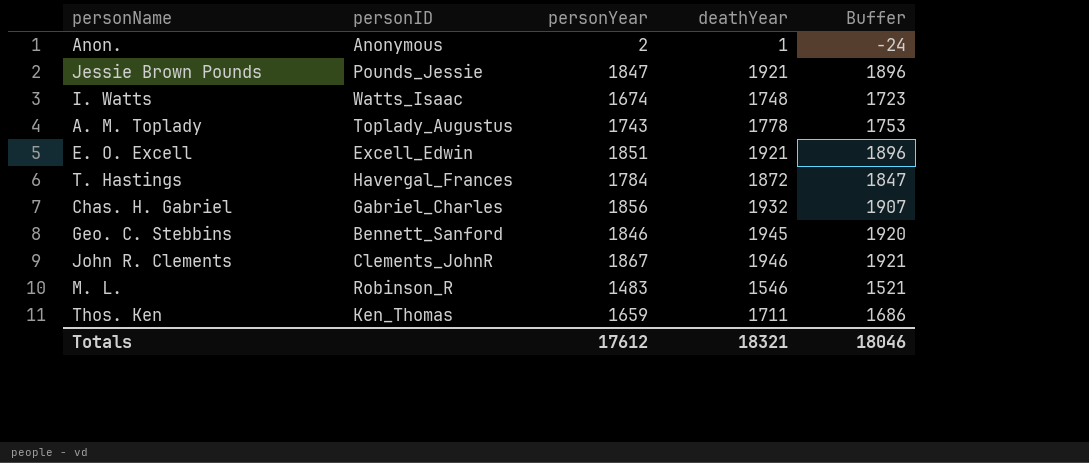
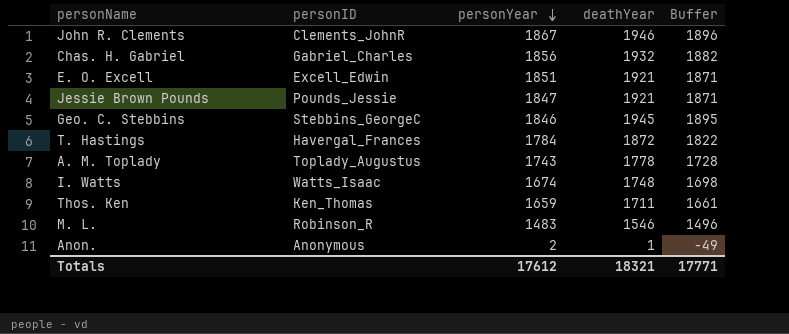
row order: none -> personYear descending
column Buffer | formula: [deathYear] - 25 -> [deathYear] - 50
Geo. C. Stebbins | personID: Bennett_Sanford -> Stebbins_GeorgeC
Totals | Buffer: 18046 -> 17771

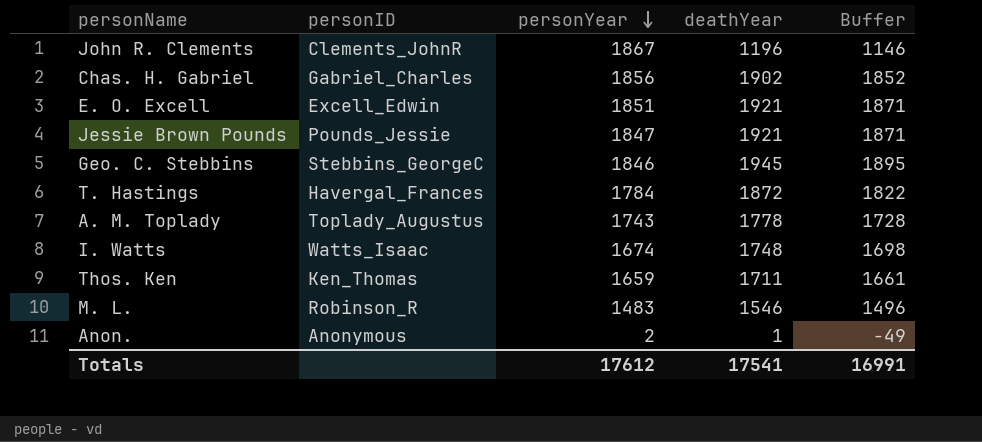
John R. Clements | deathYear: 1946 -> 1196
John R. Clements | Buffer: 1896 -> 1146
Chas. H. Gabriel | deathYear: 1932 -> 1902
Chas. H. Gabriel | Buffer: 1882 -> 1852
Totals | deathYear: 18321 -> 17541
Totals | Buffer: 17771 -> 16991

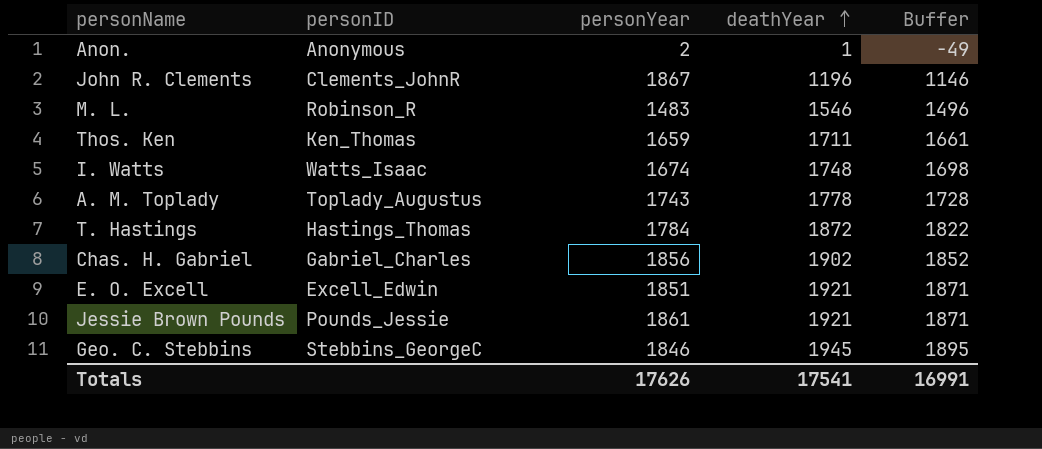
row order: personYear descending -> deathYear ascending
T. Hastings | personID: Havergal_Frances -> Hastings_Thomas
Jessie Brown Pounds | personYear: 1847 -> 1861
Totals | personYear: 17612 -> 17626

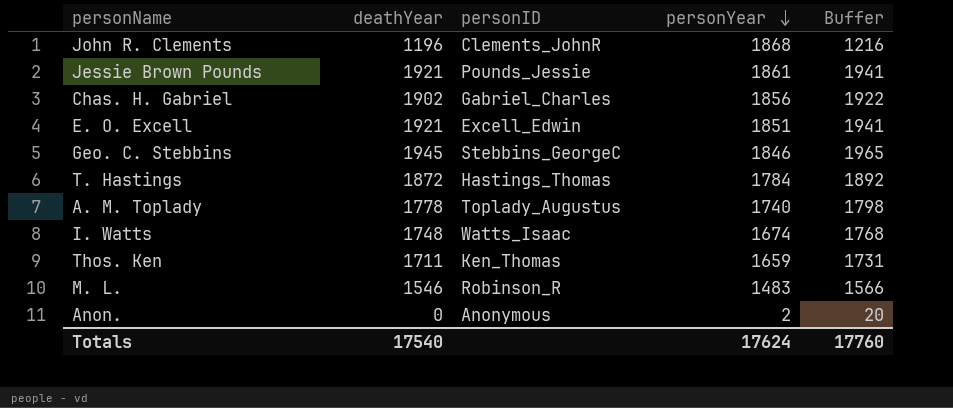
row order: deathYear ascending -> personYear descending
column deathYear | position: 4 -> 2
column Buffer | formula: [deathYear] - 50 -> [deathYear] + 20
John R. Clements | personYear: 1867 -> 1868
A. M. Toplady | personYear: 1743 -> 1740
Anon. | deathYear: 1 -> 0
Totals | deathYear: 17541 -> 17540
Totals | personYear: 17626 -> 17624
Totals | Buffer: 16991 -> 17760

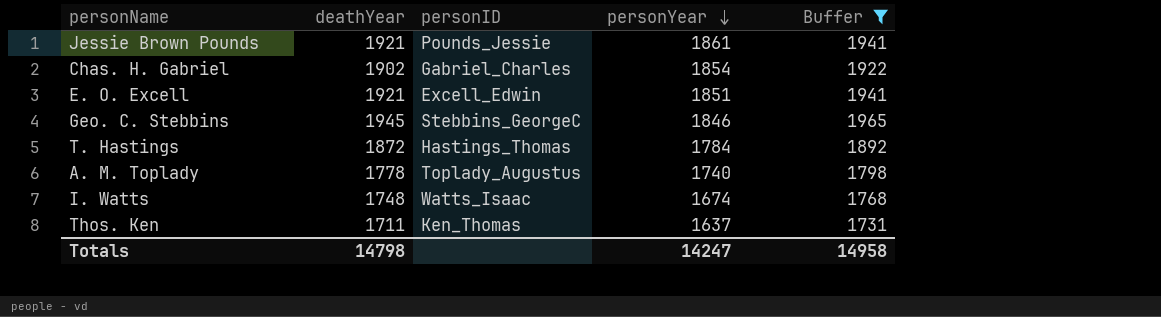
filter: none -> Buffer >= 1731
Chas. H. Gabriel | personYear: 1856 -> 1854
Thos. Ken | personYear: 1659 -> 1637
Totals | deathYear: 17540 -> 14798
Totals | personYear: 17624 -> 14247
Totals | Buffer: 17760 -> 14958

